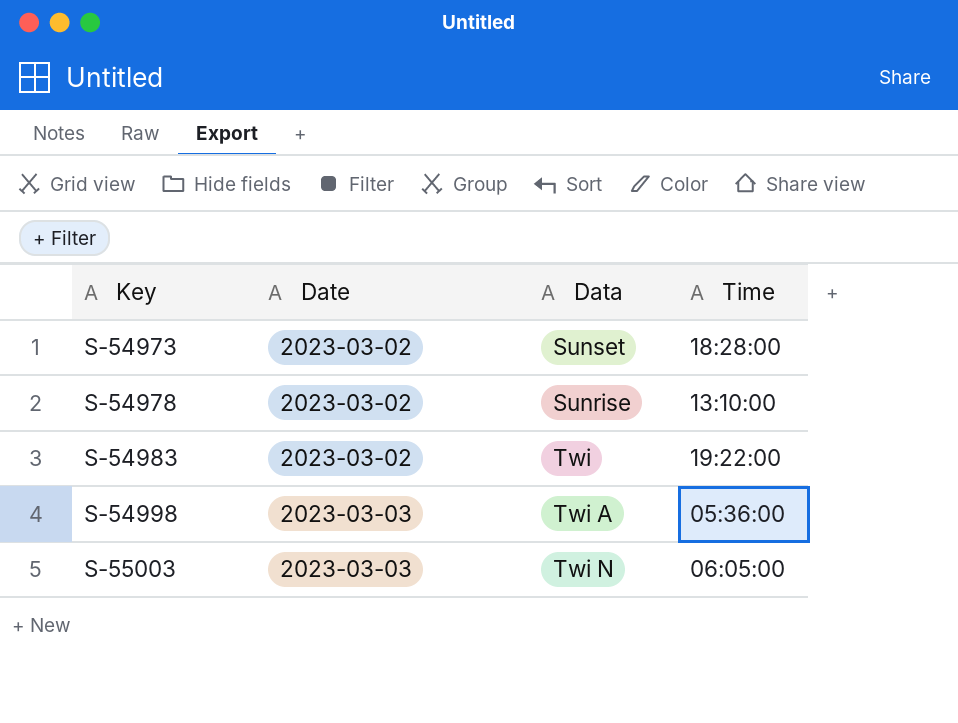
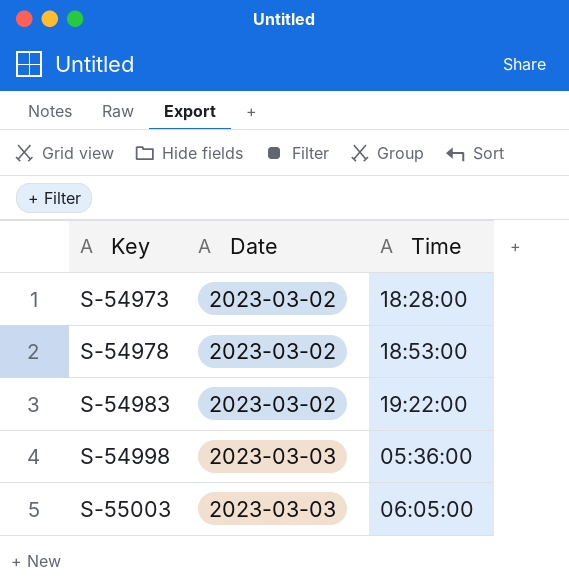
column Data | position: 3 -> none
S-54978 | Time: 13:10:00 -> 18:53:00

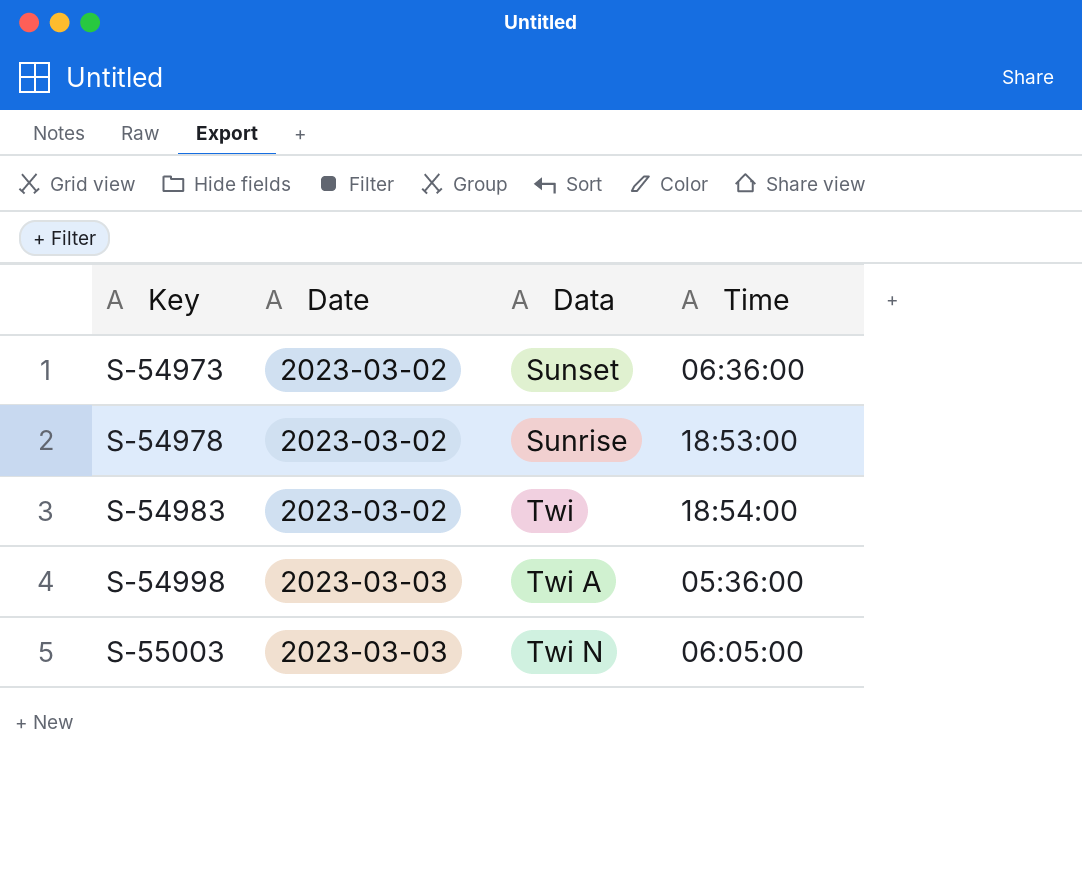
column Data | position: none -> 3
S-54973 | Time: 18:28:00 -> 06:36:00
S-54983 | Time: 19:22:00 -> 18:54:00

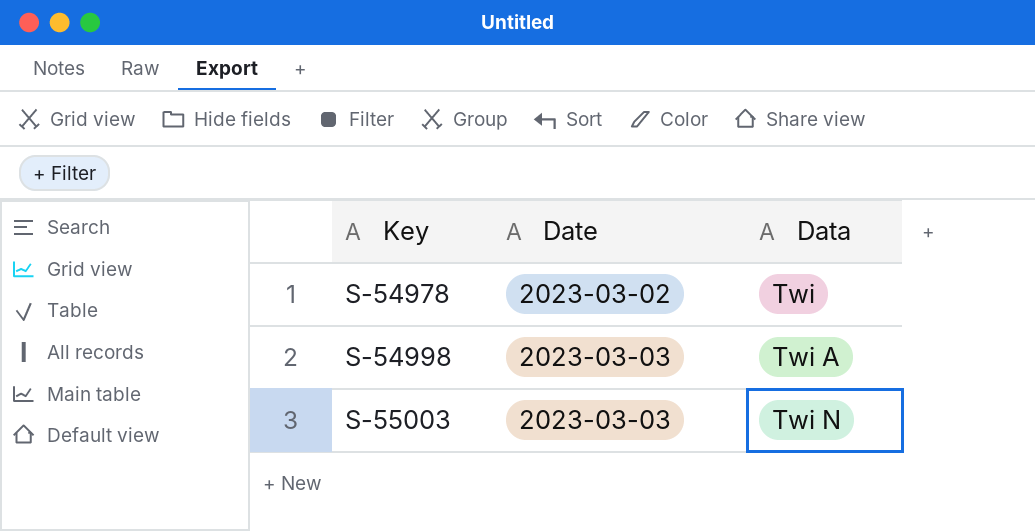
column Time | position: 4 -> none
row S-54973: 2023-03-02 | Sunset | 06:36:00 -> none
row S-54983: 2023-03-02 | Twi | 18:54:00 -> none
S-54978 | Data: Sunrise -> Twi

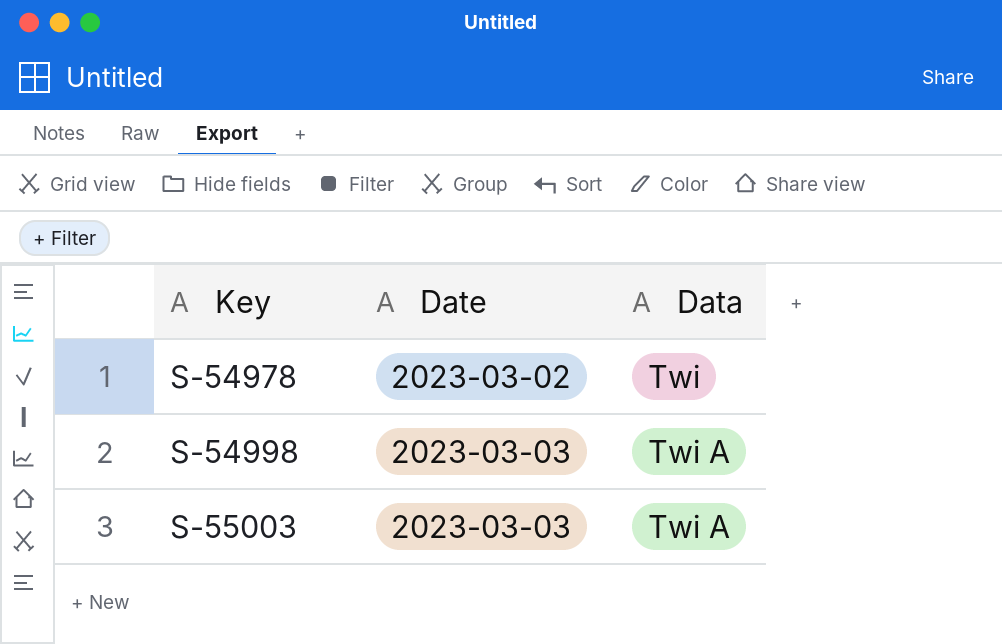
S-55003 | Data: Twi N -> Twi A

